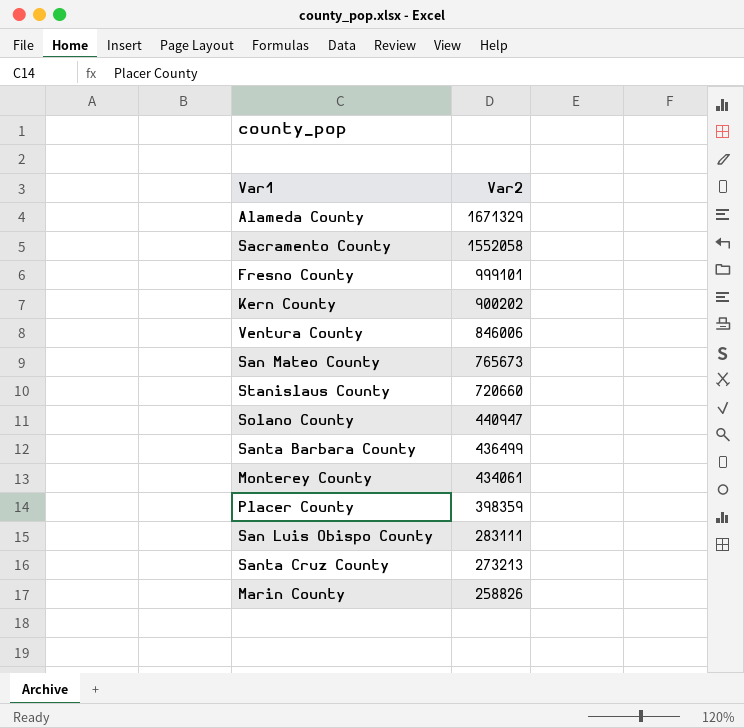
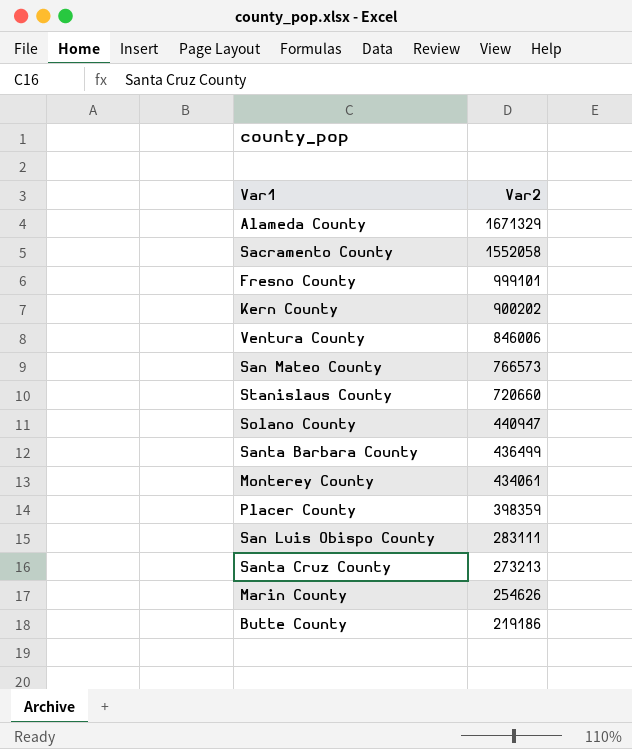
San Mateo County | Var2: 765673 -> 766573
Marin County | Var2: 258826 -> 254626
row Butte County: none -> 219186

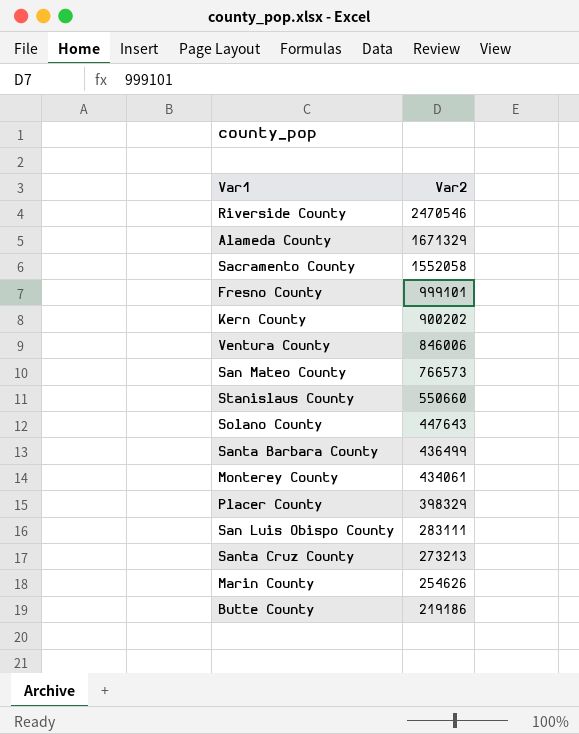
row Riverside County: none -> 2470546
Stanislaus County | Var2: 720660 -> 550660
Solano County | Var2: 440947 -> 447643
Placer County | Var2: 398359 -> 398329

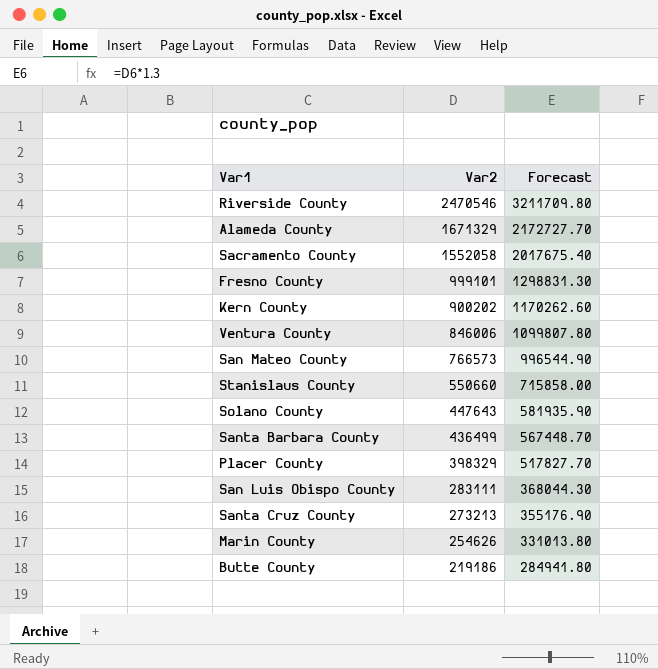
column Forecast | formula: none -> [Var2] * 1.3
row Monterey County: 434061 -> none

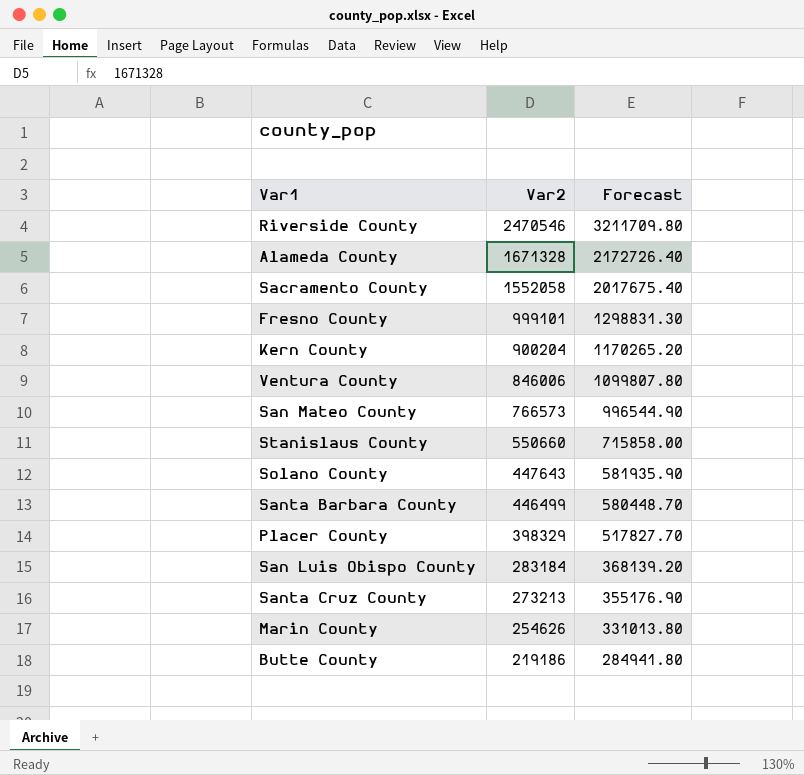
Alameda County | Var2: 1671329 -> 1671328
Alameda County | Forecast: 2172727.70 -> 2172726.40
Kern County | Var2: 900202 -> 900204
Kern County | Forecast: 1170262.60 -> 1170265.20
Santa Barbara County | Var2: 436499 -> 446499
Santa Barbara County | Forecast: 567448.70 -> 580448.70
San Luis Obispo County | Var2: 283111 -> 283184
San Luis Obispo County | Forecast: 368044.30 -> 368139.20

